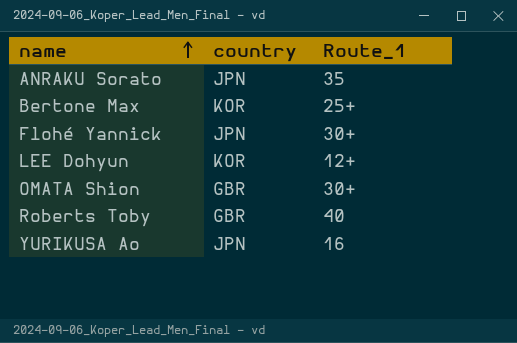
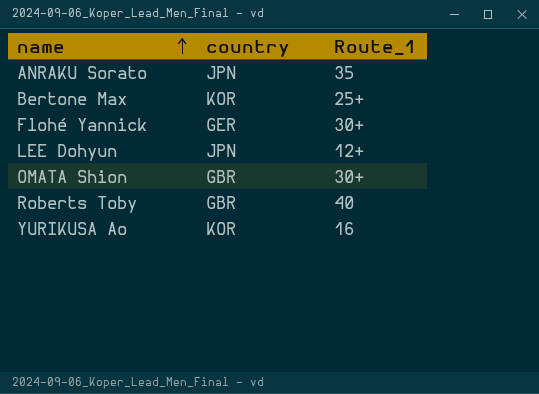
Flohé Yannick | country: JPN -> GER
LEE Dohyun | country: KOR -> JPN
YURIKUSA Ao | country: JPN -> KOR

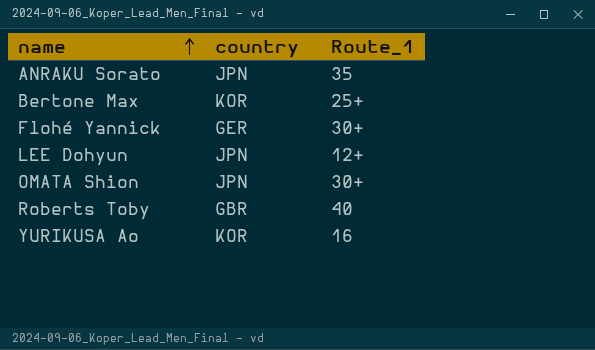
OMATA Shion | country: GBR -> JPN

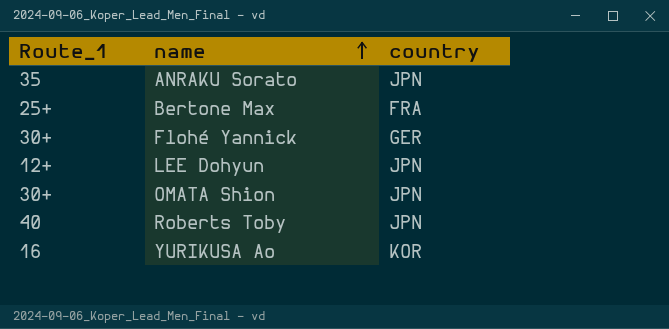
column Route_1 | position: 3 -> 1
Bertone Max | country: KOR -> FRA
Roberts Toby | country: GBR -> JPN

